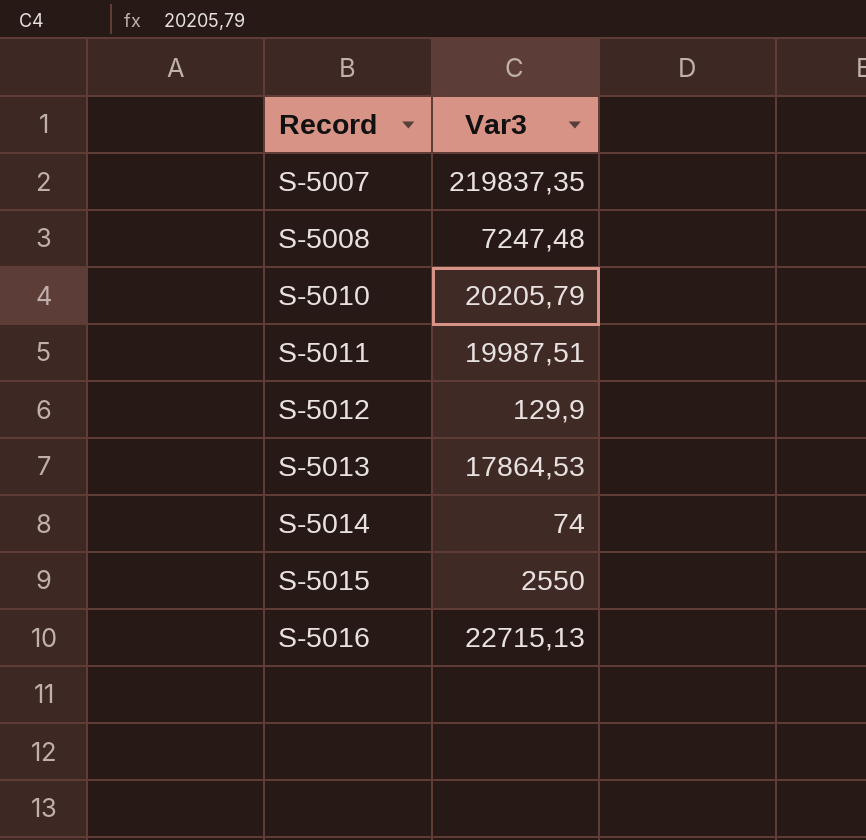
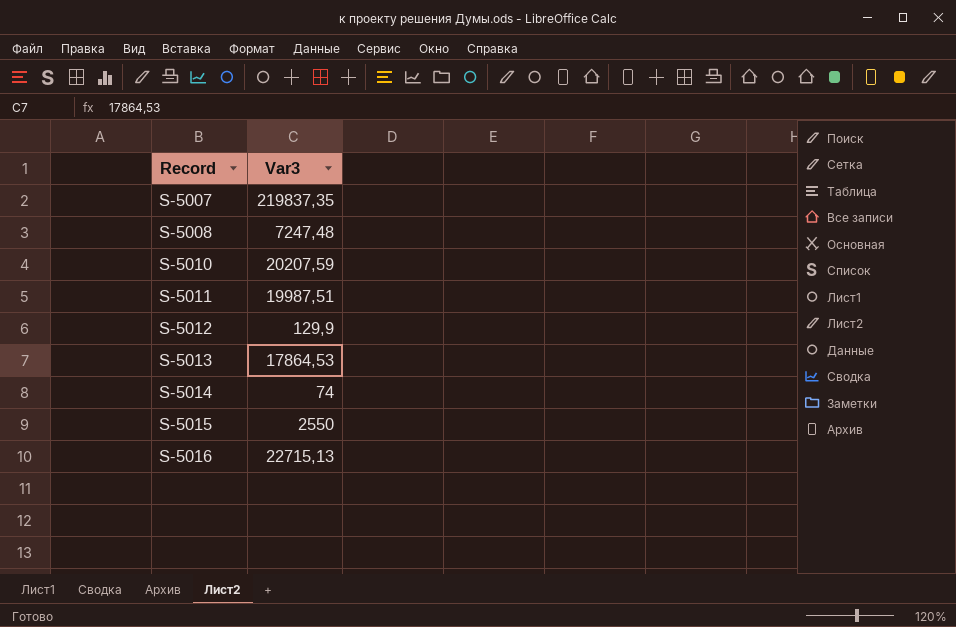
S-5010 | Var3: 20205,79 -> 20207,59

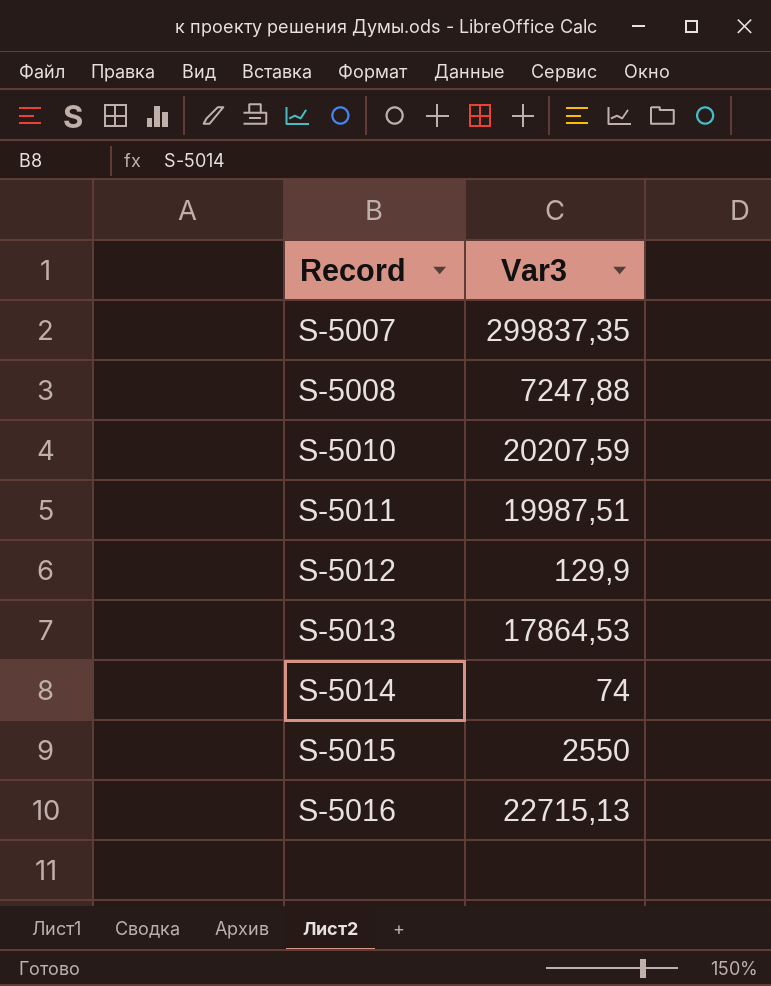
S-5007 | Var3: 219837,35 -> 299837,35
S-5008 | Var3: 7247,48 -> 7247,88

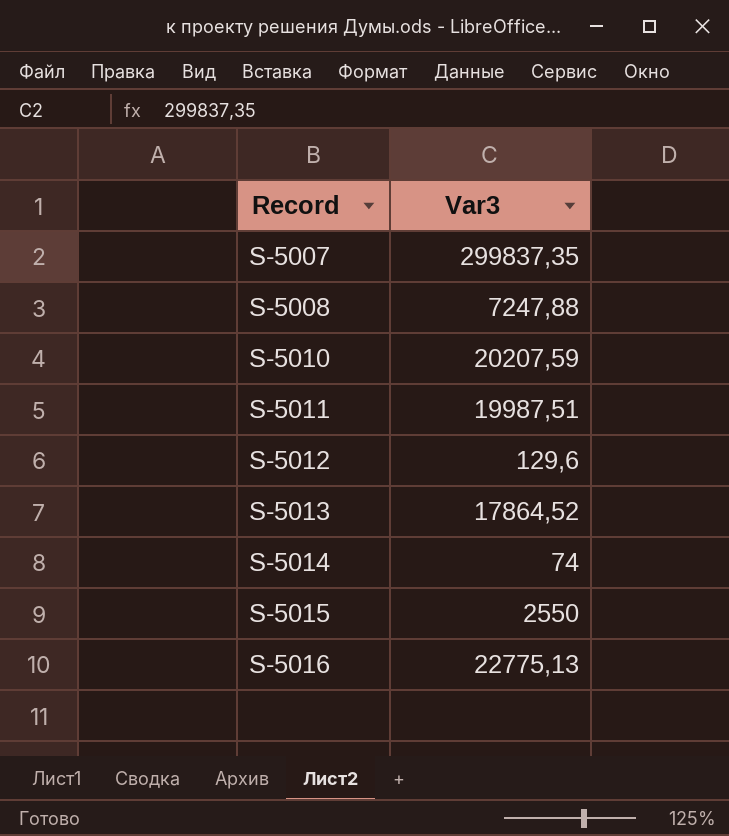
S-5012 | Var3: 129,9 -> 129,6
S-5013 | Var3: 17864,53 -> 17864,52
S-5016 | Var3: 22715,13 -> 22775,13

